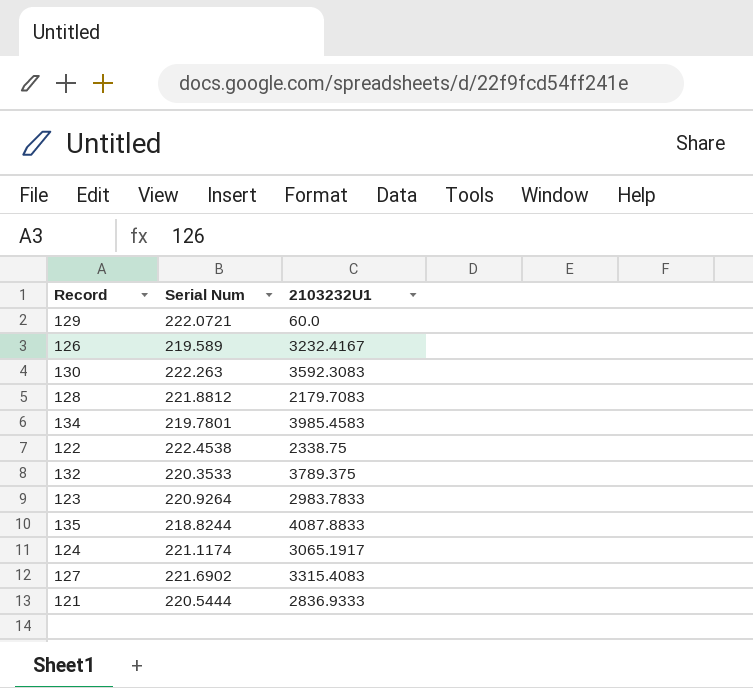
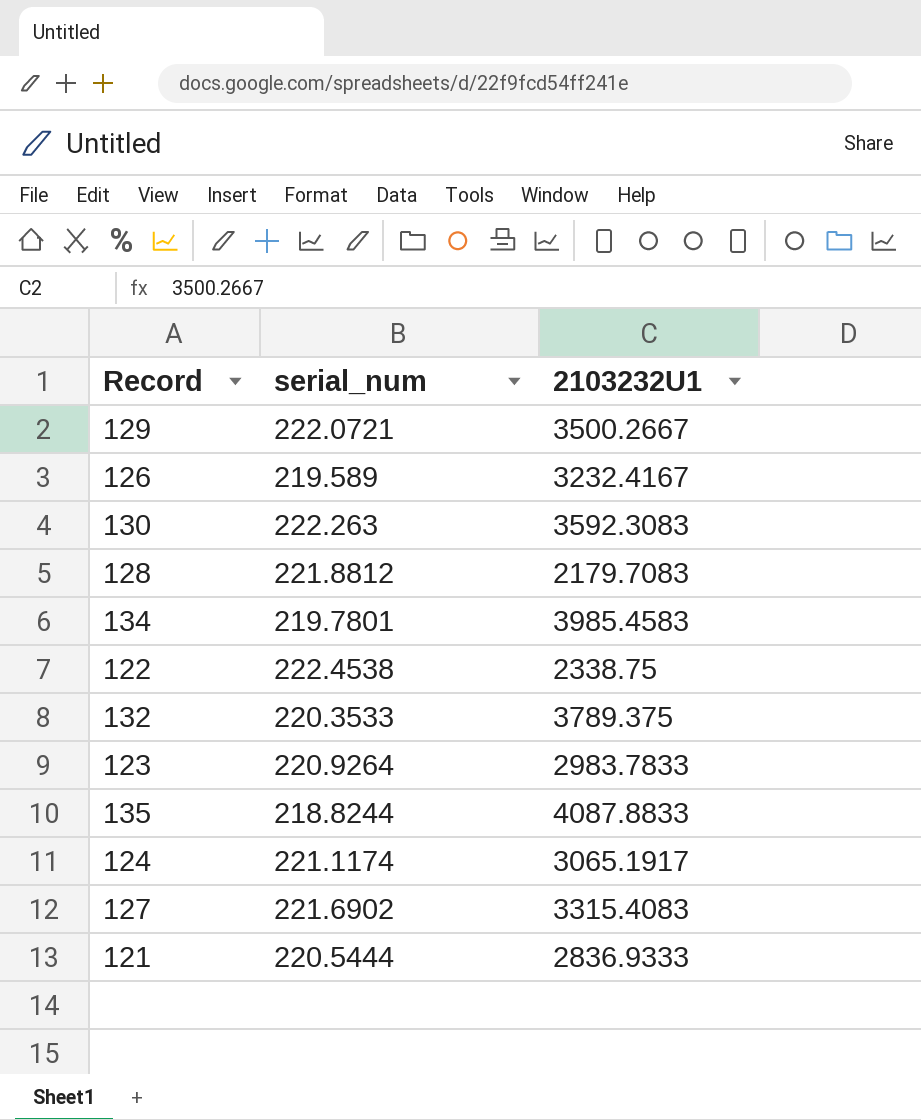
column name: Serial Num -> serial_num
129 | 2103232U1: 60.0 -> 3500.2667

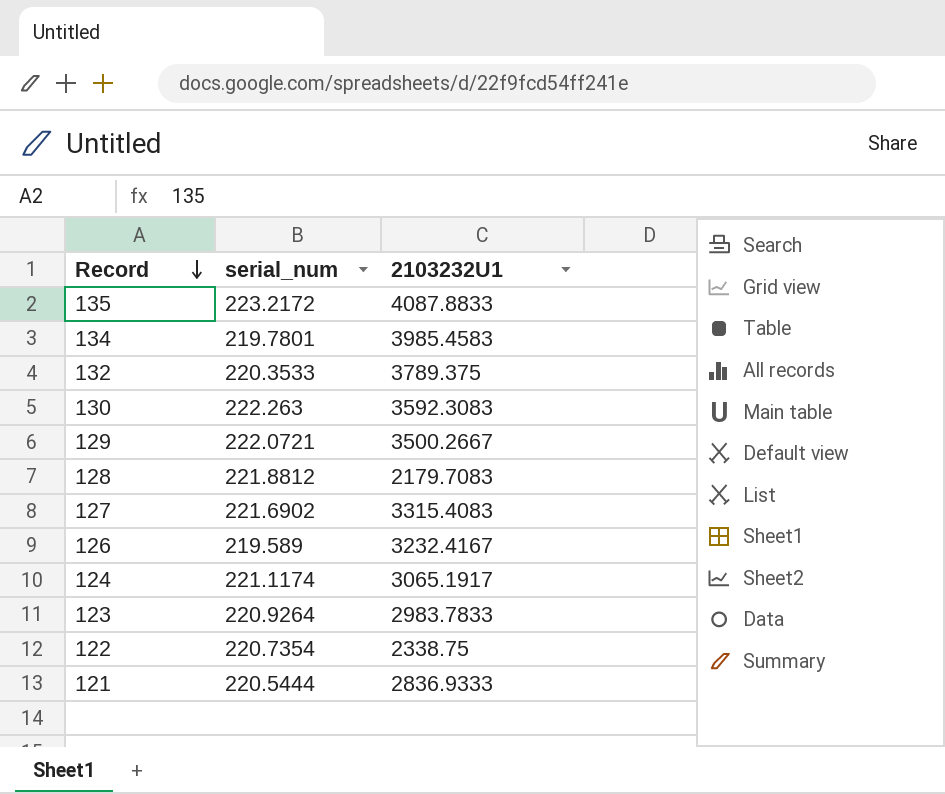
row order: none -> Record descending
135 | serial_num: 218.8244 -> 223.2172
122 | serial_num: 222.4538 -> 220.7354

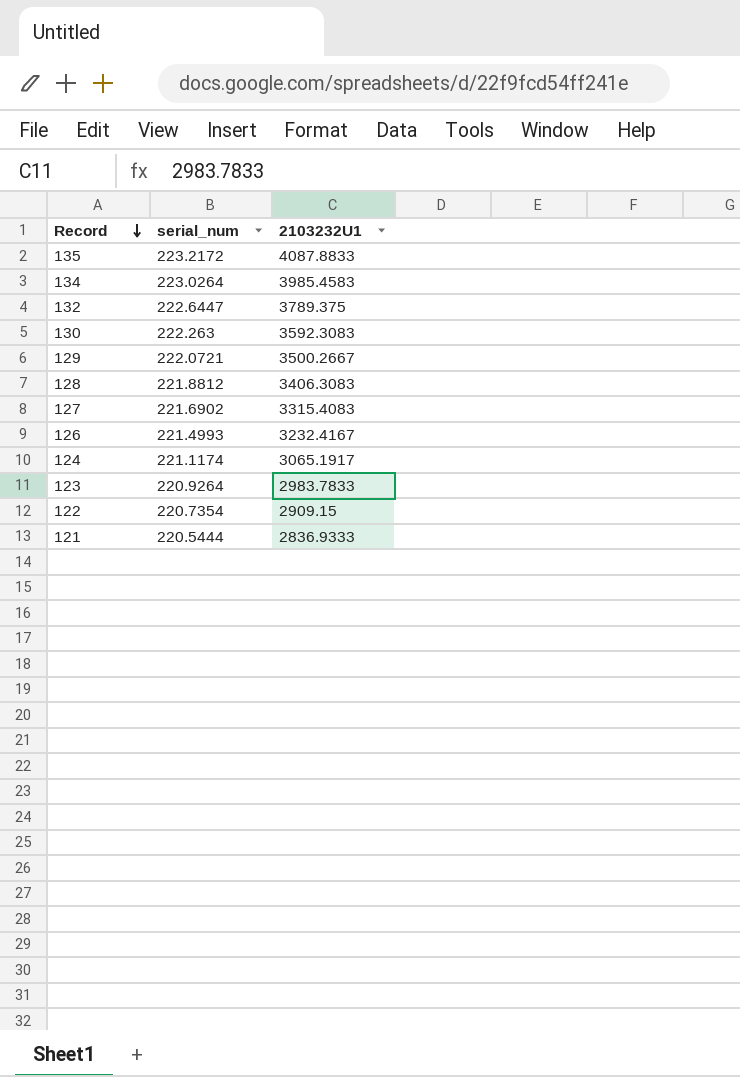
134 | serial_num: 219.7801 -> 223.0264
132 | serial_num: 220.3533 -> 222.6447
128 | 2103232U1: 2179.7083 -> 3406.3083
126 | serial_num: 219.589 -> 221.4993
122 | 2103232U1: 2338.75 -> 2909.15

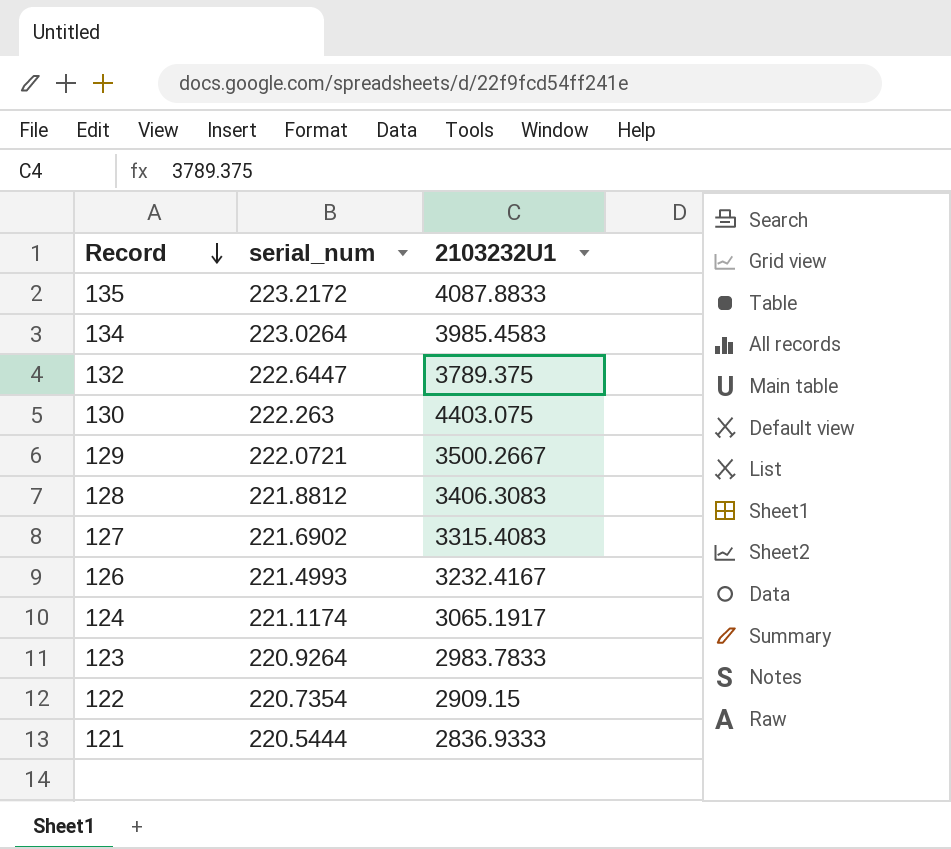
130 | 2103232U1: 3592.3083 -> 4403.075

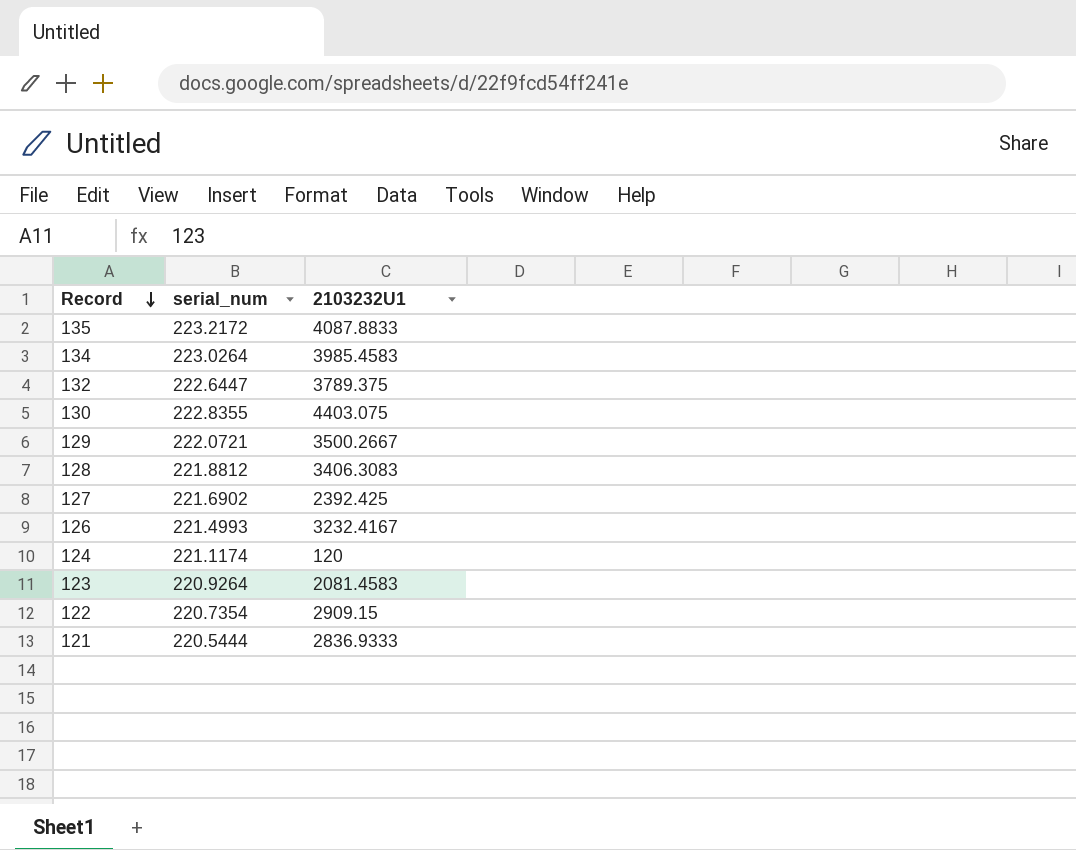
130 | serial_num: 222.263 -> 222.8355
127 | 2103232U1: 3315.4083 -> 2392.425
124 | 2103232U1: 3065.1917 -> 120
123 | 2103232U1: 2983.7833 -> 2081.4583

